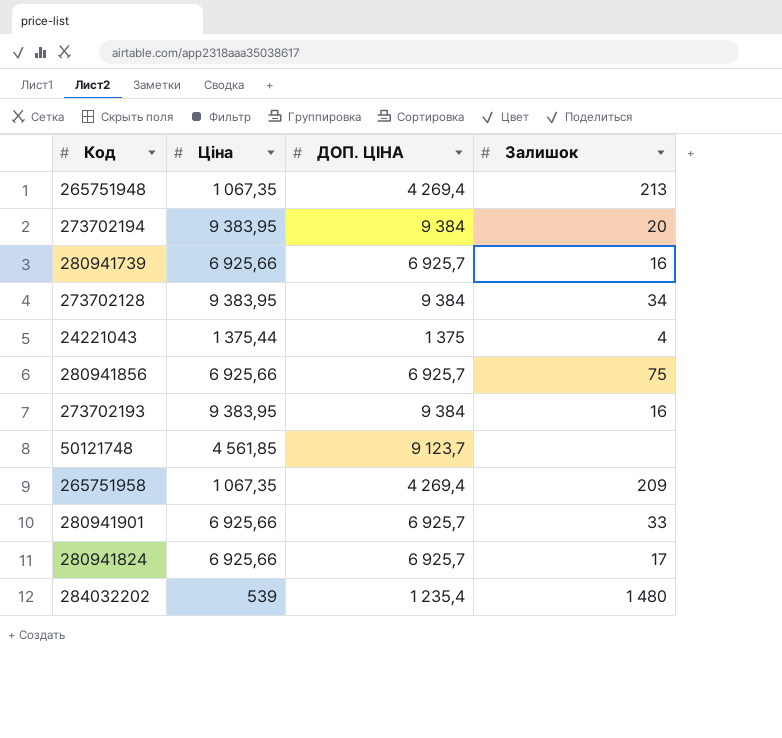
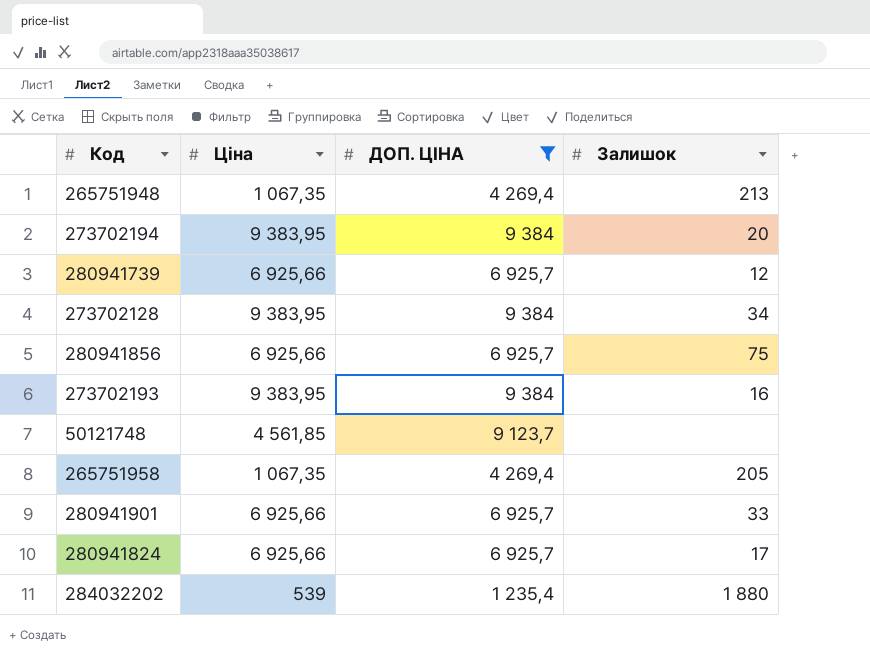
filter: none -> ДОП. ЦІНА != 1 375
280941739 | Залишок: 16 -> 12
265751958 | Залишок: 209 -> 205
284032202 | Залишок: 1 480 -> 1 880

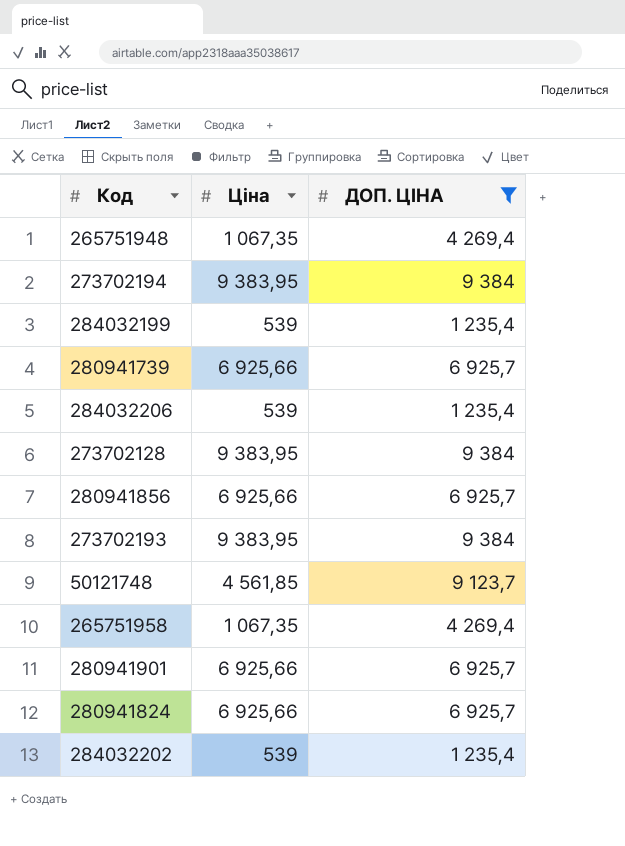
column Залишок | position: 4 -> none
row 284032199: none -> 539 | 1 235,4
row 284032206: none -> 539 | 1 235,4

